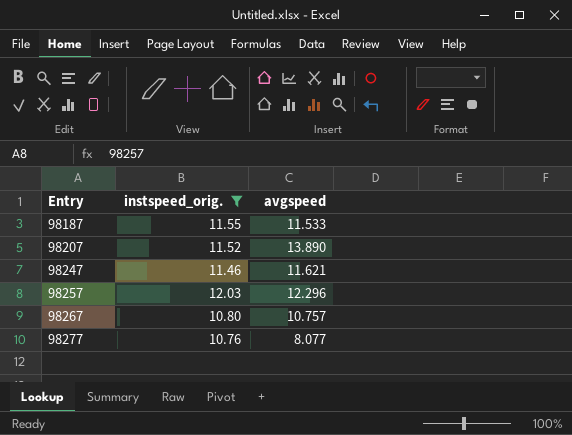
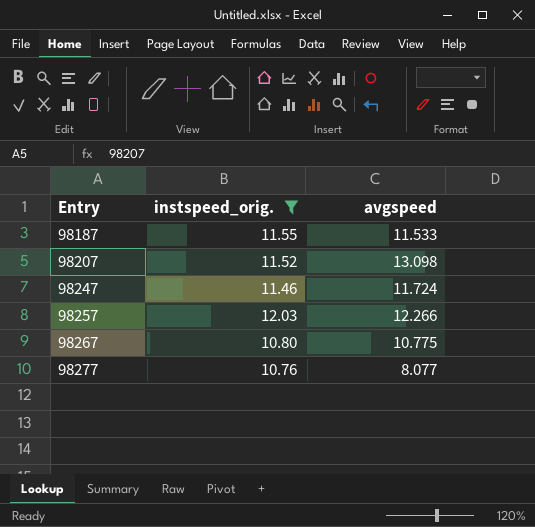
98207 | avgspeed: 13.890 -> 13.098
98247 | avgspeed: 11.621 -> 11.724
98257 | avgspeed: 12.296 -> 12.266
98267 | avgspeed: 10.757 -> 10.775

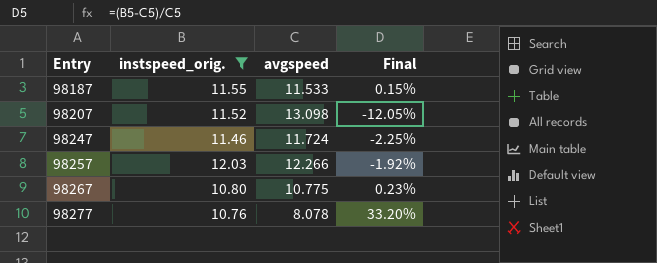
column Final | formula: none -> ([instspeed_orig.] - [avgspeed]) / [avgspeed]
98277 | avgspeed: 8.077 -> 8.078

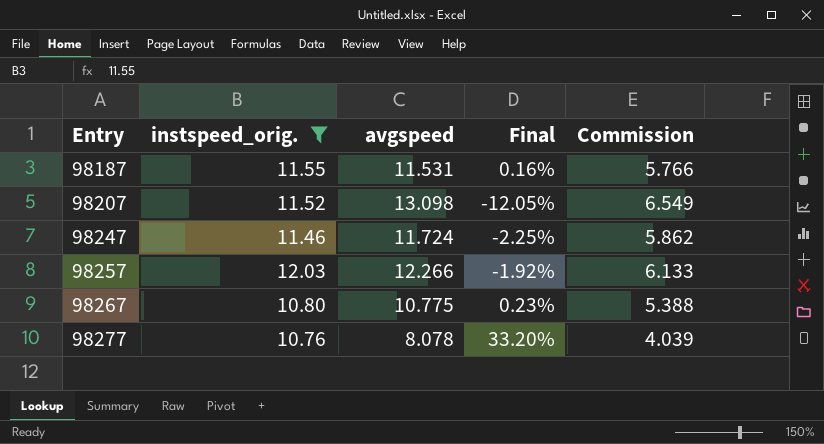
column Commission | formula: none -> [avgspeed] * 0.5
98187 | avgspeed: 11.533 -> 11.531
98187 | Final: 0.15% -> 0.16%

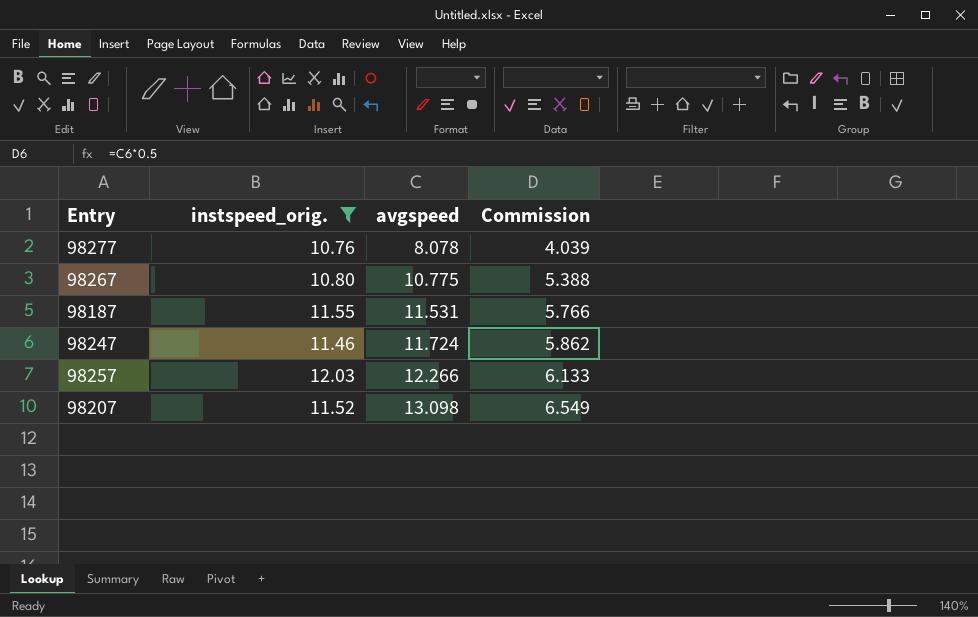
row order: Entry ascending -> avgspeed ascending
column Final | formula: ([instspeed_orig.] - [avgspeed]) / [avgspeed] -> none

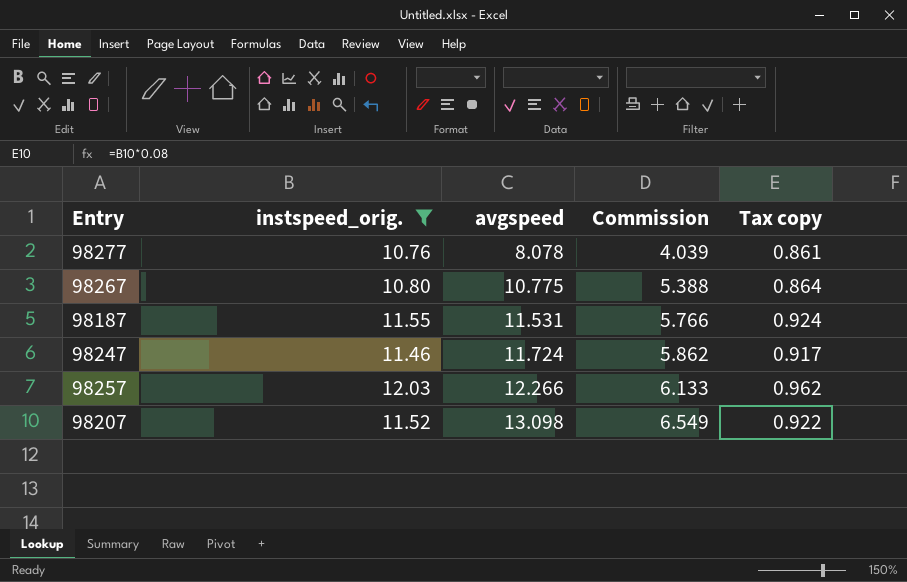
column Tax copy | formula: none -> [instspeed_orig.] * 0.08

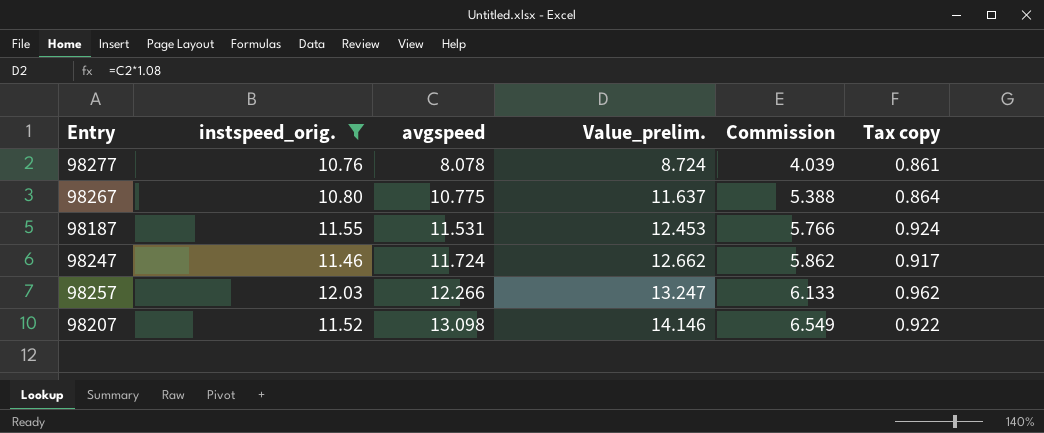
column Value_prelim. | formula: none -> [avgspeed] * 1.08

